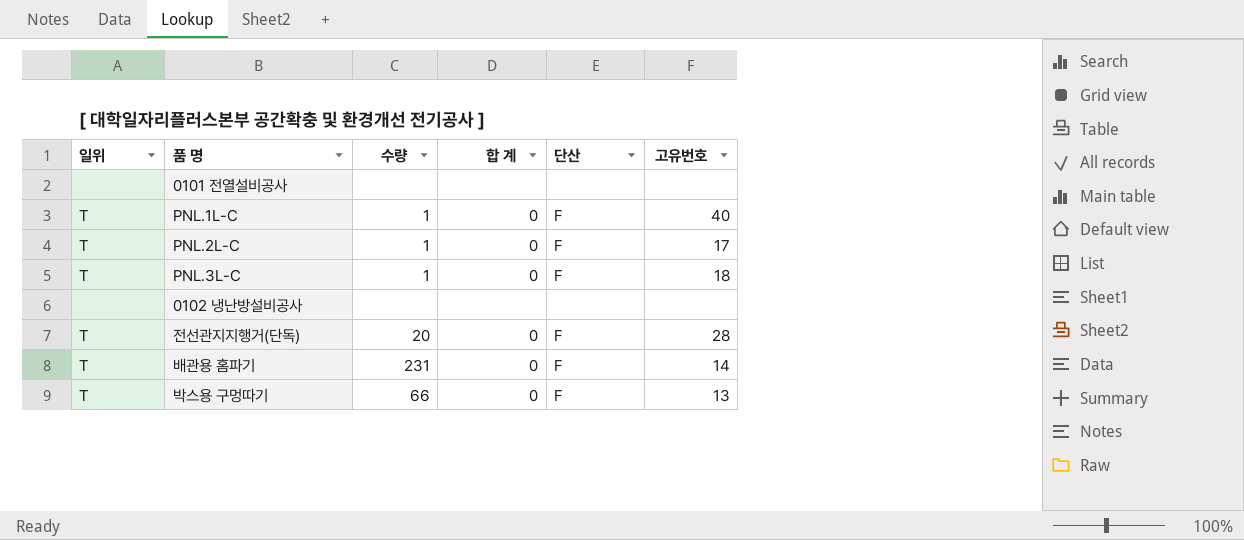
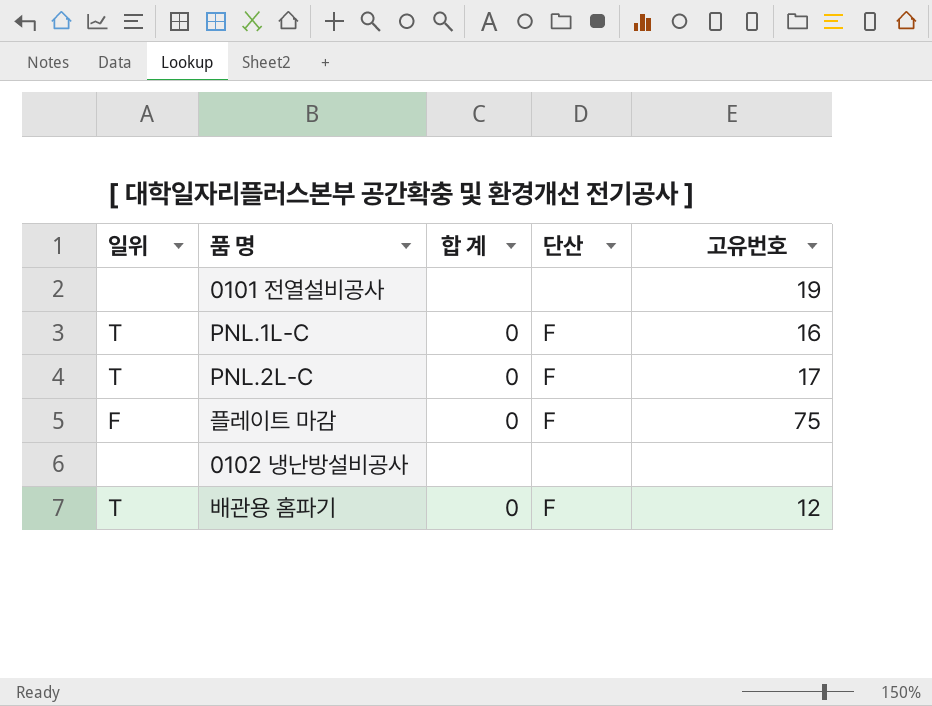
column 수량 | position: 3 -> none
row PNL.3L-C: T | 1 | 0 | F | 18 -> none
row 전선관지지행거(단독): T | 20 | 0 | F | 28 -> none
row 박스용 구멍따기: T | 66 | 0 | F | 13 -> none
0101 전열설비공사 | 고유번호: none -> 19
PNL.1L-C | 고유번호: 40 -> 16
row 플레이트 마감: none -> F | 0 | F | 75
배관용 홈파기 | 고유번호: 14 -> 12

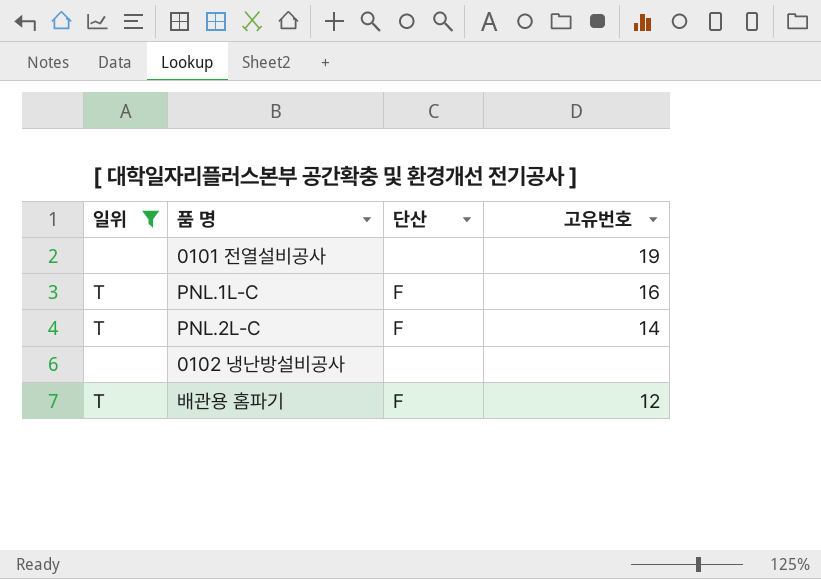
filter: none -> 일위 != F
column 합 계 | position: 3 -> none
PNL.2L-C | 고유번호: 17 -> 14

